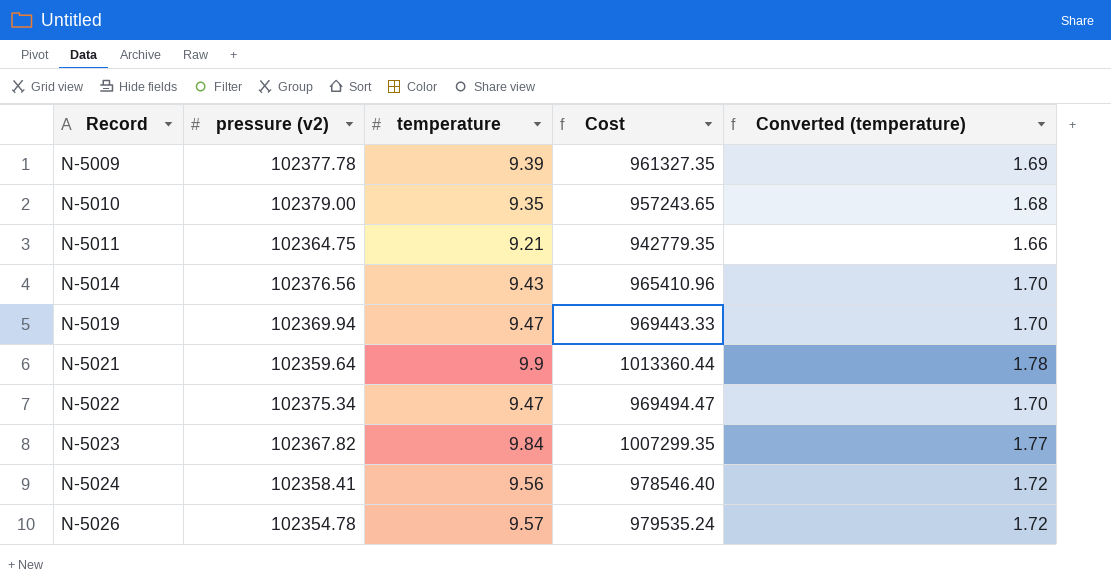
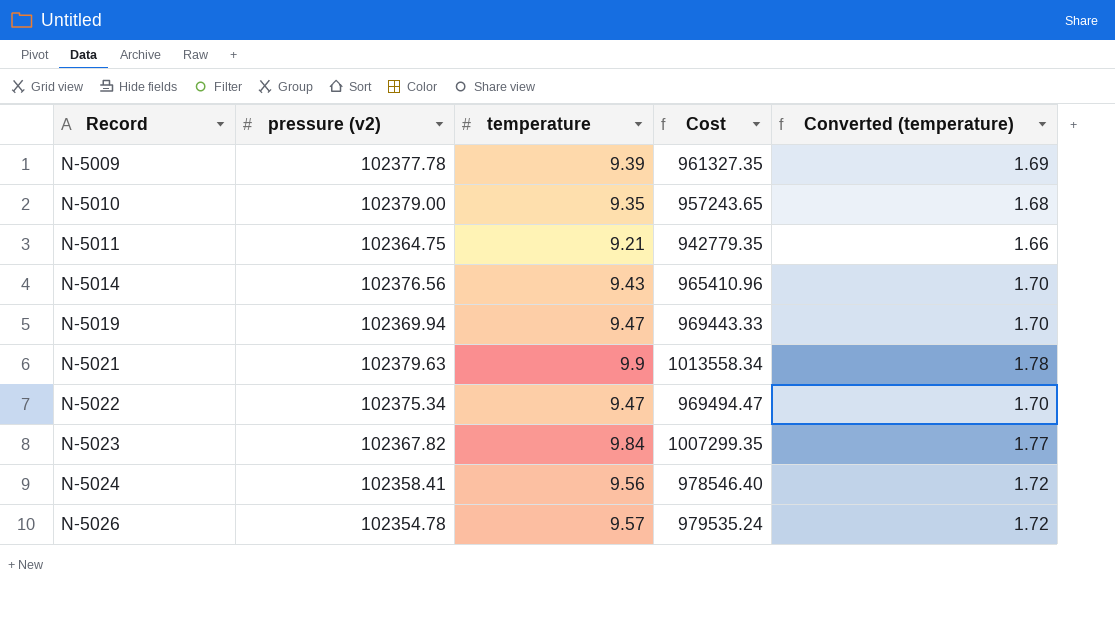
N-5021 | pressure (v2): 102359.64 -> 102379.63
N-5021 | Cost: 1013360.44 -> 1013558.34

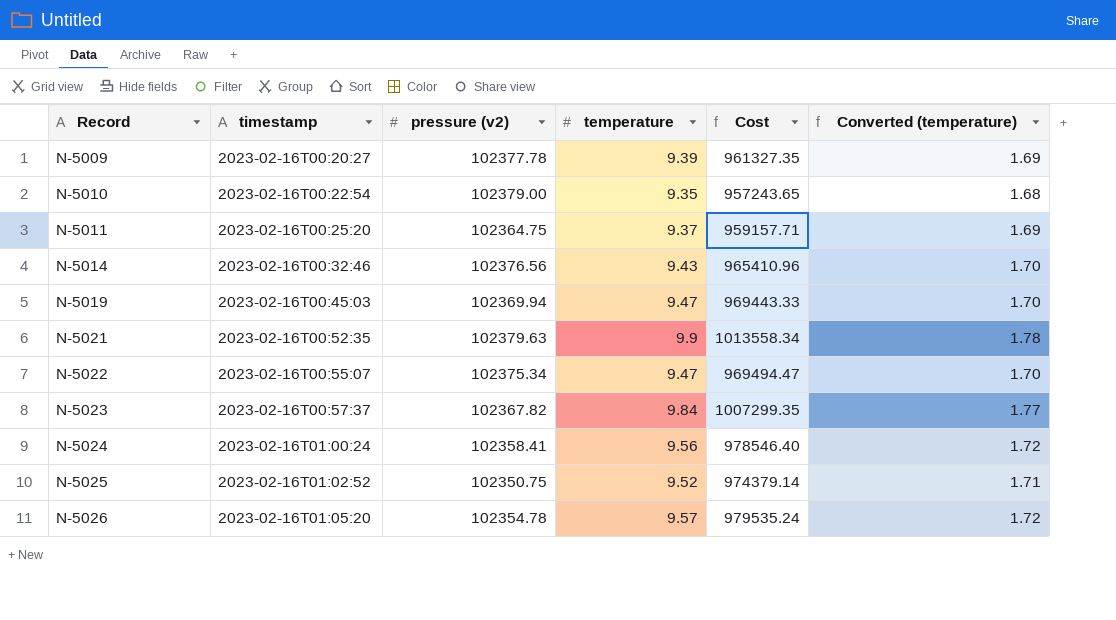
column timestamp | position: none -> 2
N-5011 | temperature: 9.21 -> 9.37
N-5011 | Cost: 942779.35 -> 959157.71
N-5011 | Converted (temperature): 1.66 -> 1.69
row N-5025: none -> 2023-02-16T01:02:52 | 102350.75 | 9.52 | 974379.14 | 1.71

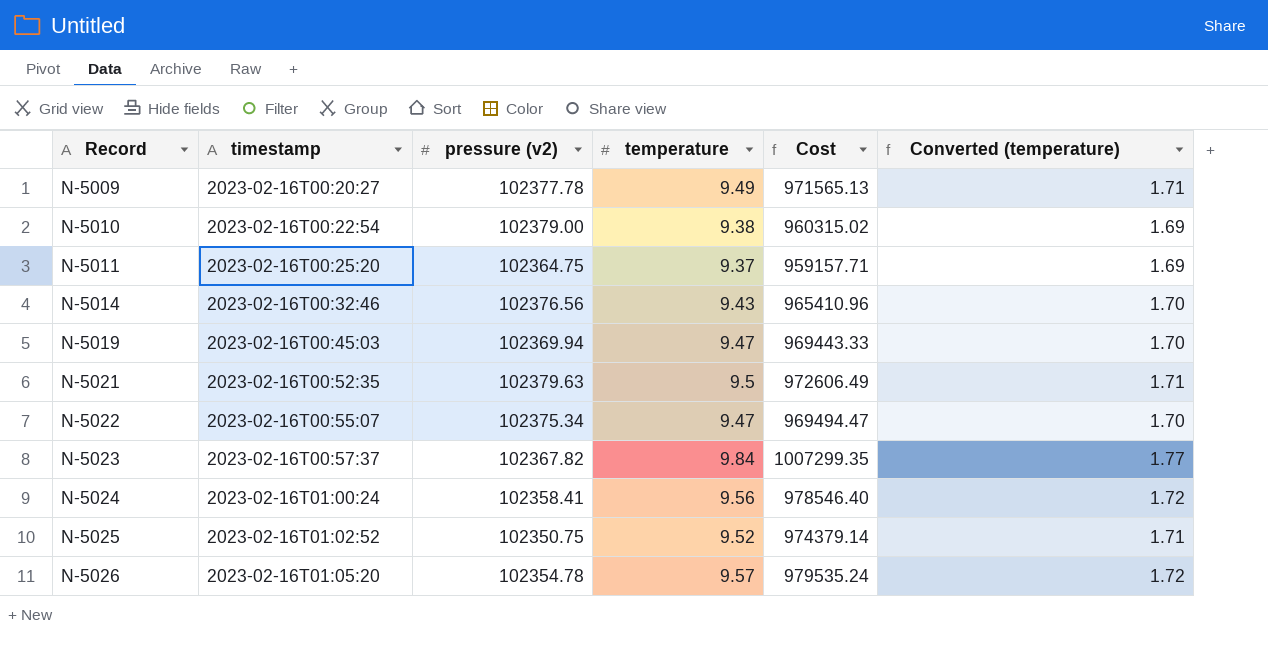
N-5009 | temperature: 9.39 -> 9.49
N-5009 | Cost: 961327.35 -> 971565.13
N-5009 | Converted (temperature): 1.69 -> 1.71
N-5010 | temperature: 9.35 -> 9.38
N-5010 | Cost: 957243.65 -> 960315.02
N-5010 | Converted (temperature): 1.68 -> 1.69
N-5021 | temperature: 9.9 -> 9.5
N-5021 | Cost: 1013558.34 -> 972606.49
N-5021 | Converted (temperature): 1.78 -> 1.71

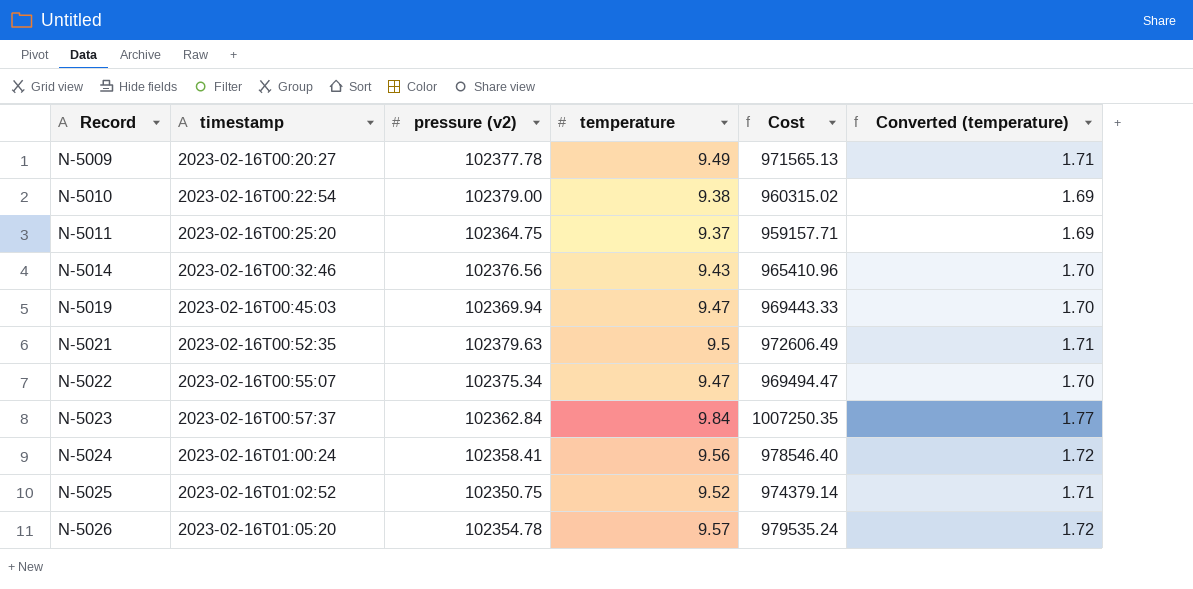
N-5023 | pressure (v2): 102367.82 -> 102362.84
N-5023 | Cost: 1007299.35 -> 1007250.35

